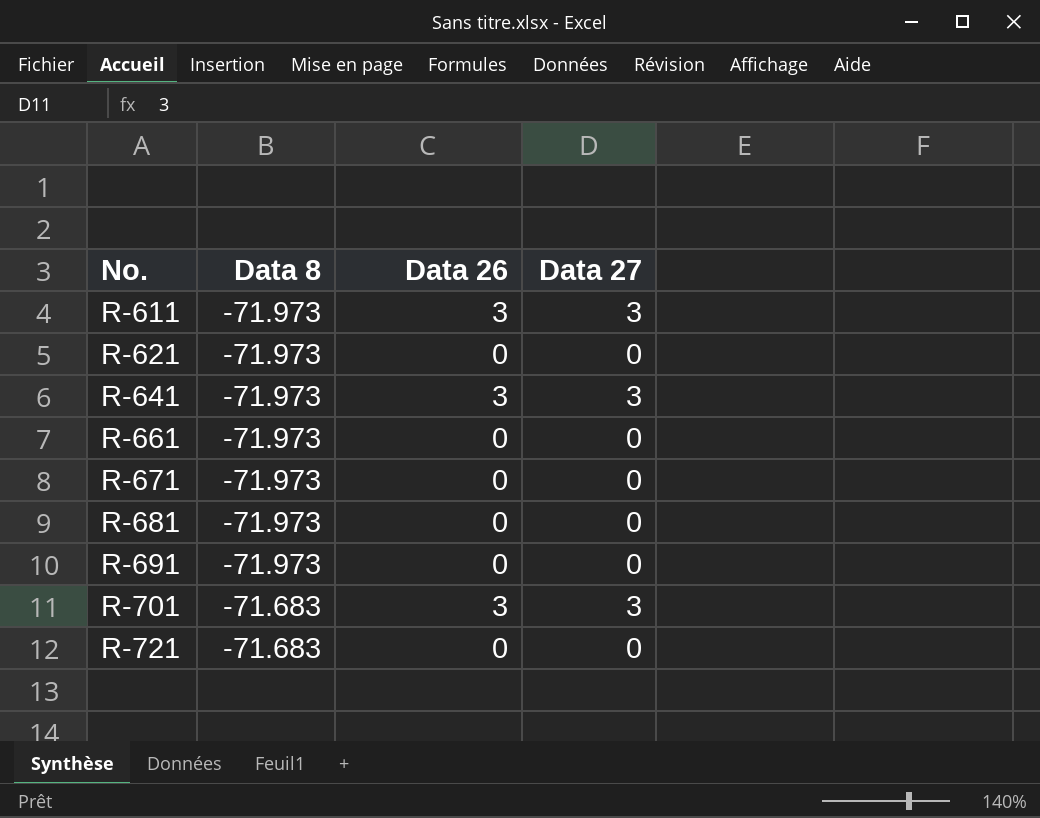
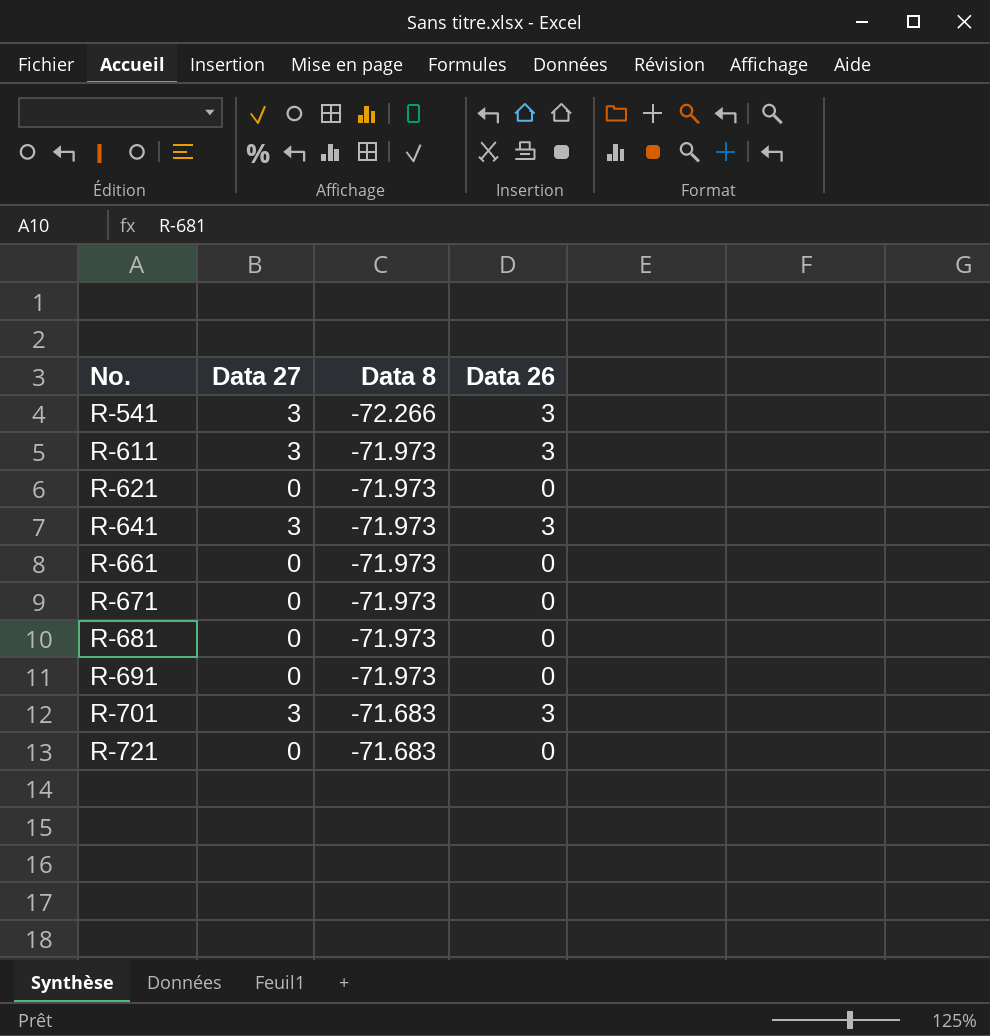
column Data 27 | position: 4 -> 2
row R-541: none -> 3 | -72.266 | 3

